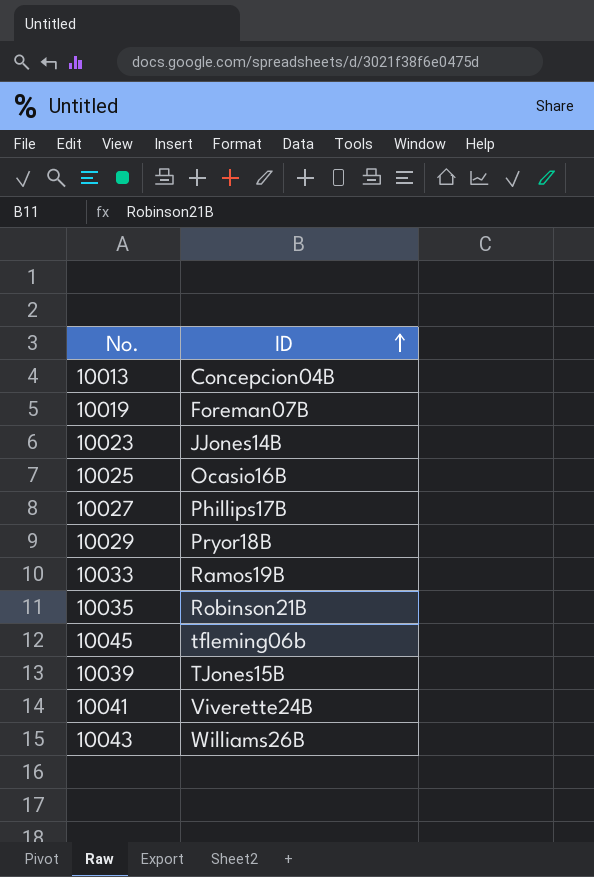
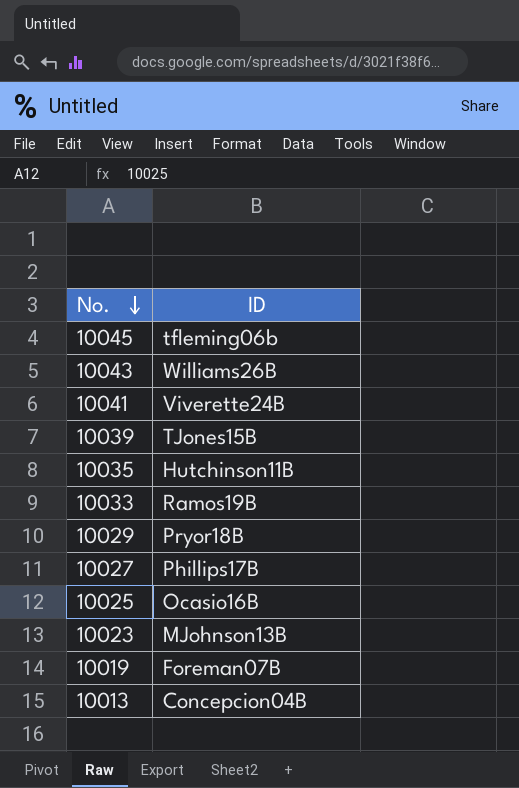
row order: ID ascending -> No. descending
10035 | ID: Robinson21B -> Hutchinson11B
10023 | ID: JJones14B -> MJohnson13B

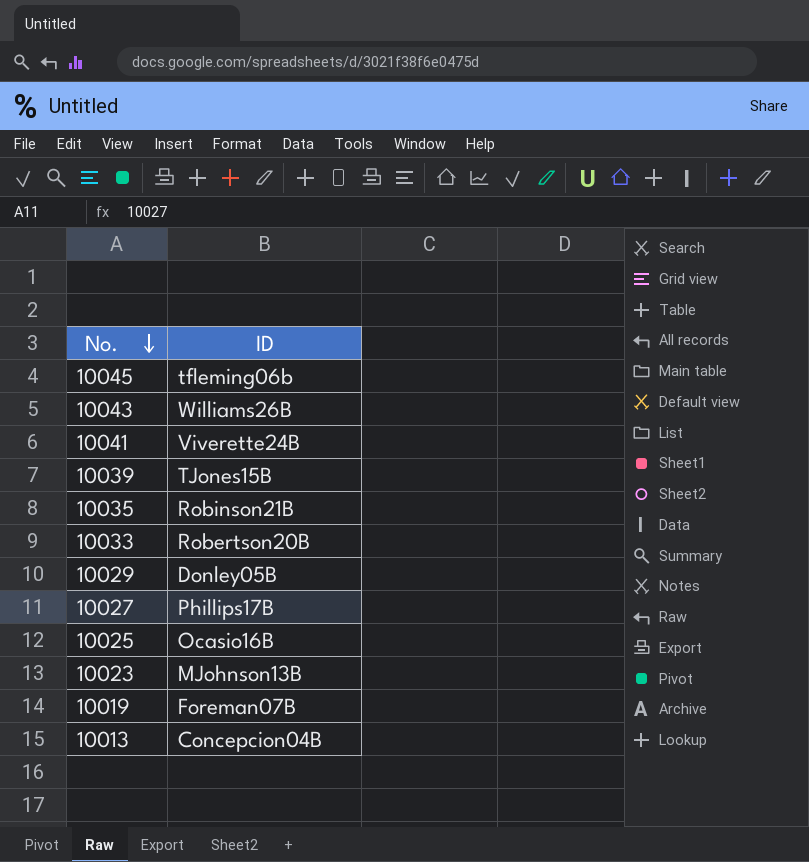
10035 | ID: Hutchinson11B -> Robinson21B
10033 | ID: Ramos19B -> Robertson20B
10029 | ID: Pryor18B -> Donley05B

